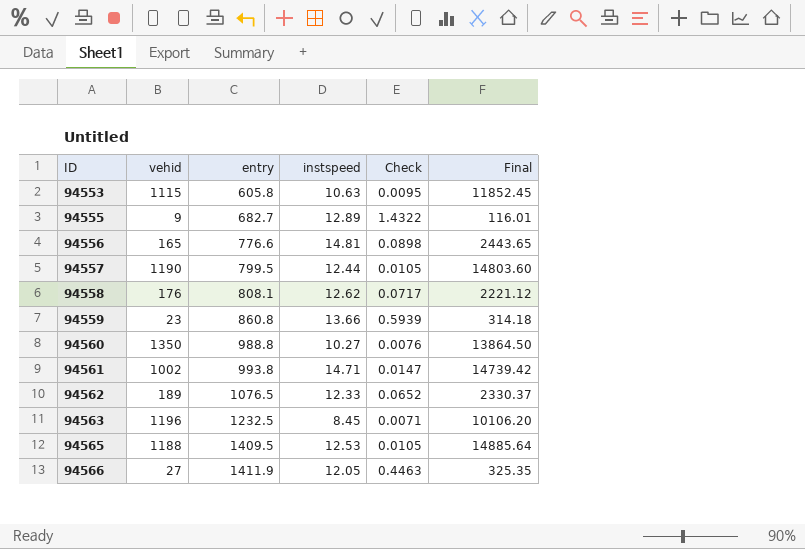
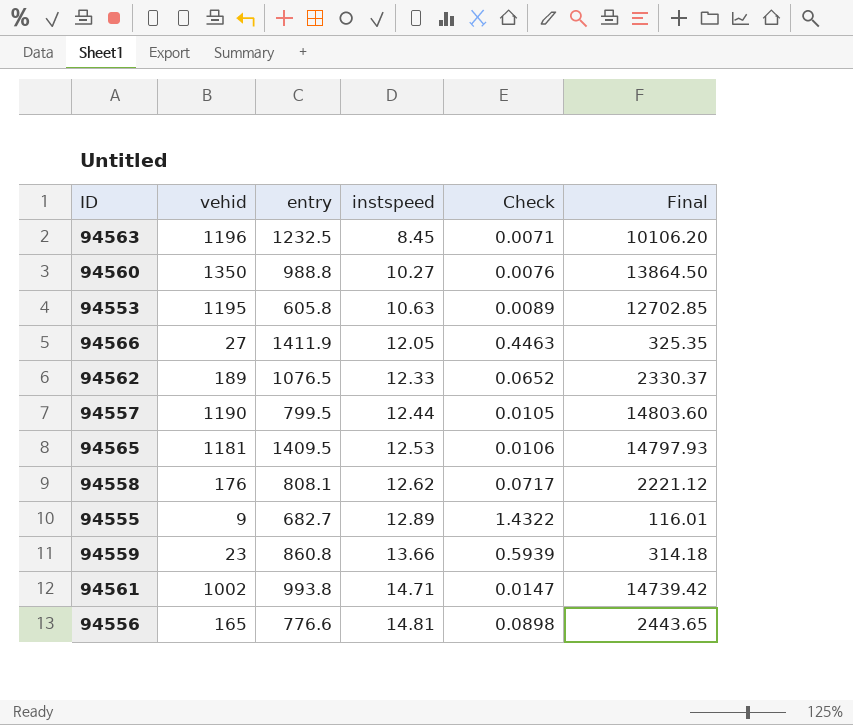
row order: ID ascending -> instspeed ascending
94553 | vehid: 1115 -> 1195
94553 | Check: 0.0095 -> 0.0089
94553 | Final: 11852.45 -> 12702.85
94565 | vehid: 1188 -> 1181
94565 | Check: 0.0105 -> 0.0106
94565 | Final: 14885.64 -> 14797.93

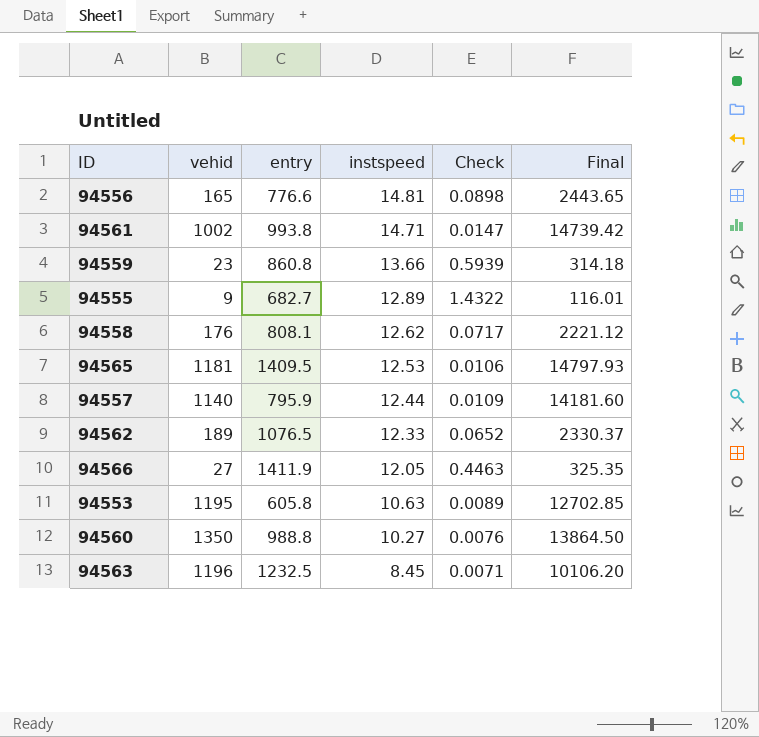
row order: instspeed ascending -> instspeed descending
94557 | vehid: 1190 -> 1140
94557 | entry: 799.5 -> 795.9
94557 | Check: 0.0105 -> 0.0109
94557 | Final: 14803.60 -> 14181.60

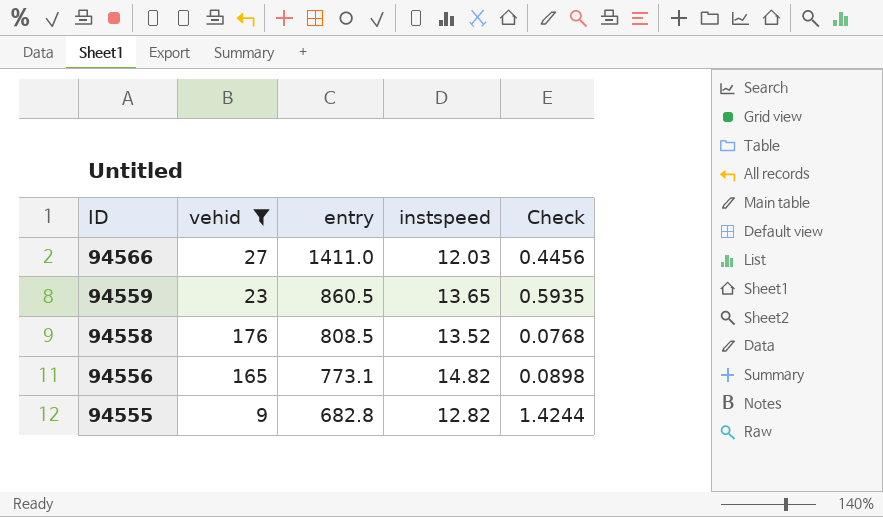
filter: none -> vehid <= 176
row order: instspeed descending -> ID descending
column Final | formula: [vehid] * [instspeed] -> none
94566 | entry: 1411.9 -> 1411.0
94566 | instspeed: 12.05 -> 12.03
94566 | Check: 0.4463 -> 0.4456
94559 | entry: 860.8 -> 860.5
94559 | instspeed: 13.66 -> 13.65
94559 | Check: 0.5939 -> 0.5935
94558 | entry: 808.1 -> 808.5
94558 | instspeed: 12.62 -> 13.52
94558 | Check: 0.0717 -> 0.0768
94556 | entry: 776.6 -> 773.1
94556 | instspeed: 14.81 -> 14.82
94555 | entry: 682.7 -> 682.8
94555 | instspeed: 12.89 -> 12.82
94555 | Check: 1.4322 -> 1.4244

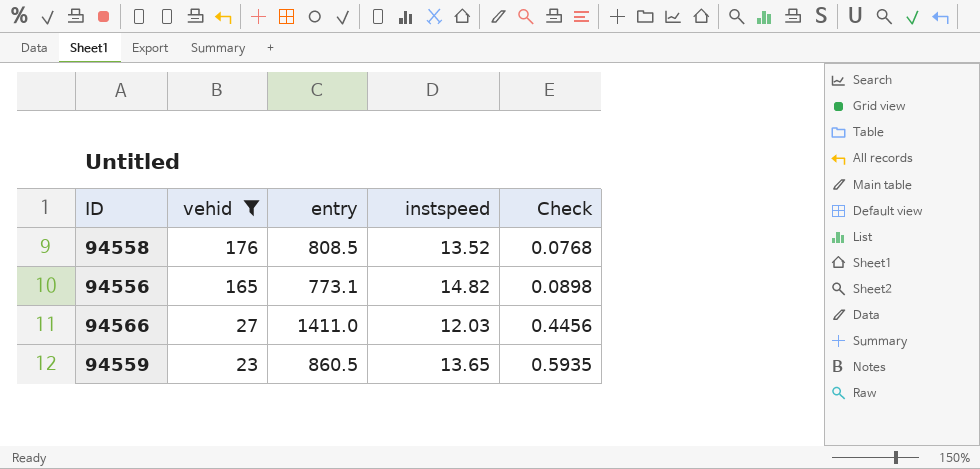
row order: ID descending -> vehid descending
row 94555: 9 | 682.8 | 12.82 | 1.4244 -> none

